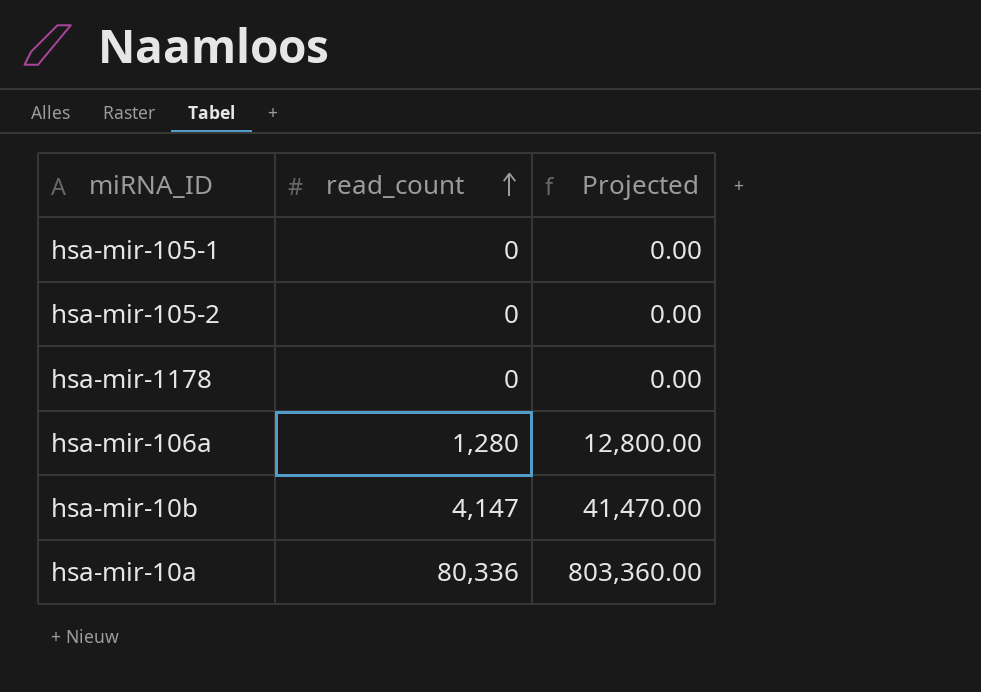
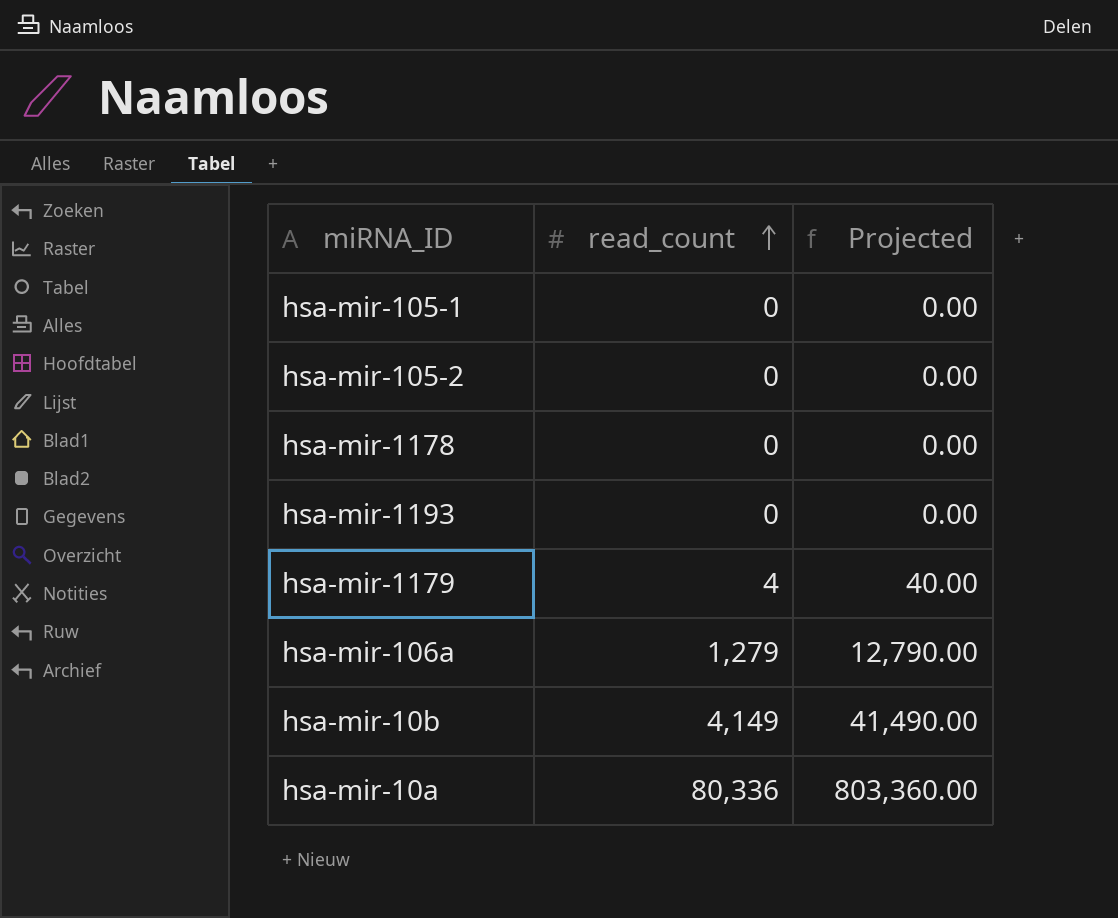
row hsa-mir-1193: none -> 0 | 0.00
row hsa-mir-1179: none -> 4 | 40.00
hsa-mir-106a | read_count: 1,280 -> 1,279
hsa-mir-106a | Projected: 12,800.00 -> 12,790.00
hsa-mir-10b | read_count: 4,147 -> 4,149
hsa-mir-10b | Projected: 41,470.00 -> 41,490.00

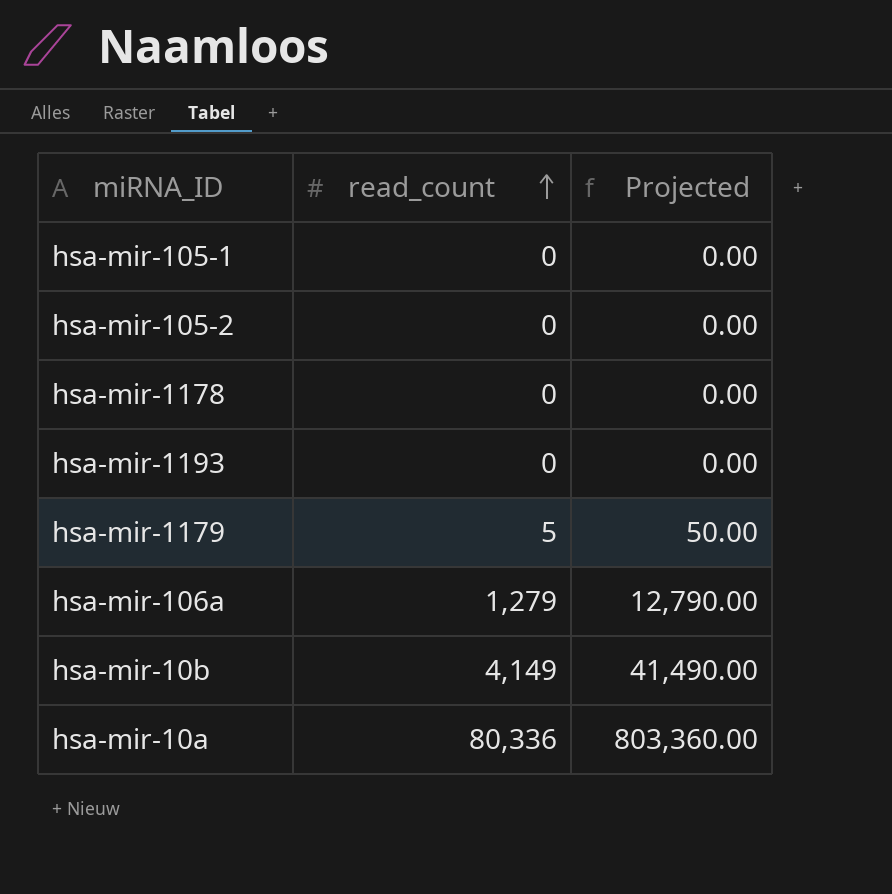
hsa-mir-1179 | read_count: 4 -> 5
hsa-mir-1179 | Projected: 40.00 -> 50.00

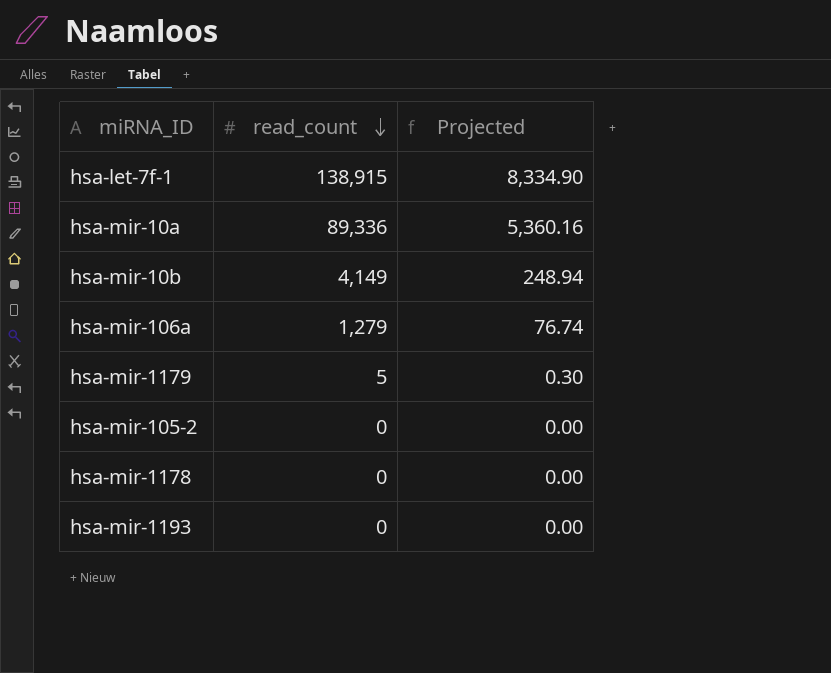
row order: read_count ascending -> read_count descending
column Projected | formula: [read_count] * 10 -> [read_count] * 0.06
row hsa-mir-105-1: 0 | 0.00 -> none
row hsa-let-7f-1: none -> 138,915 | 8,334.90
hsa-mir-10a | read_count: 80,336 -> 89,336

